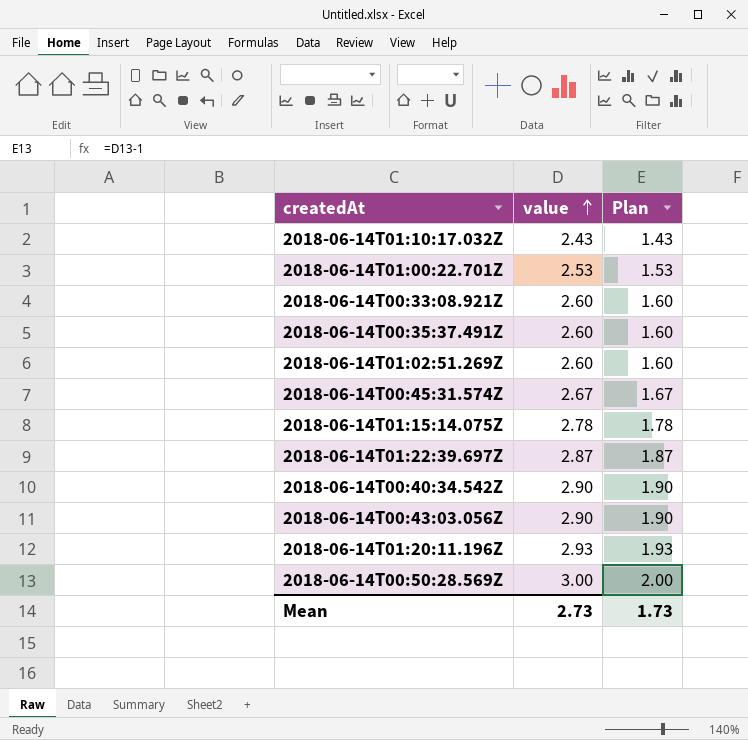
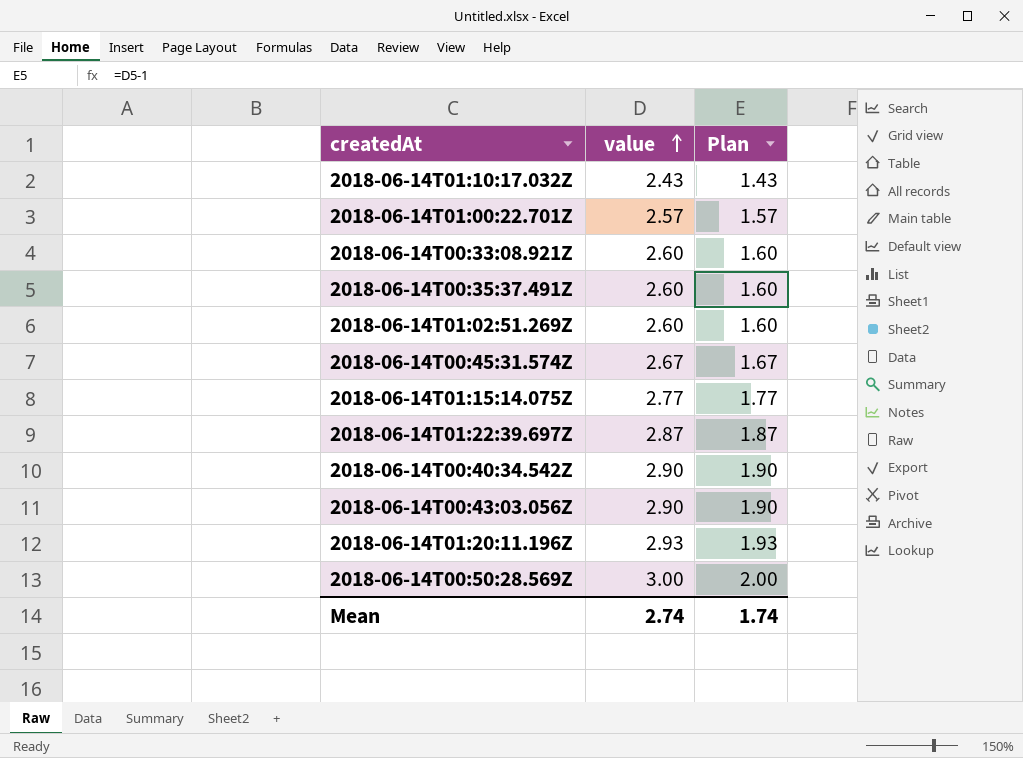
2018-06-14T01:00:22.701Z | value: 2.53 -> 2.57
2018-06-14T01:00:22.701Z | Plan: 1.53 -> 1.57
2018-06-14T01:15:14.075Z | value: 2.78 -> 2.77
2018-06-14T01:15:14.075Z | Plan: 1.78 -> 1.77
Mean | value: 2.73 -> 2.74
Mean | Plan: 1.73 -> 1.74

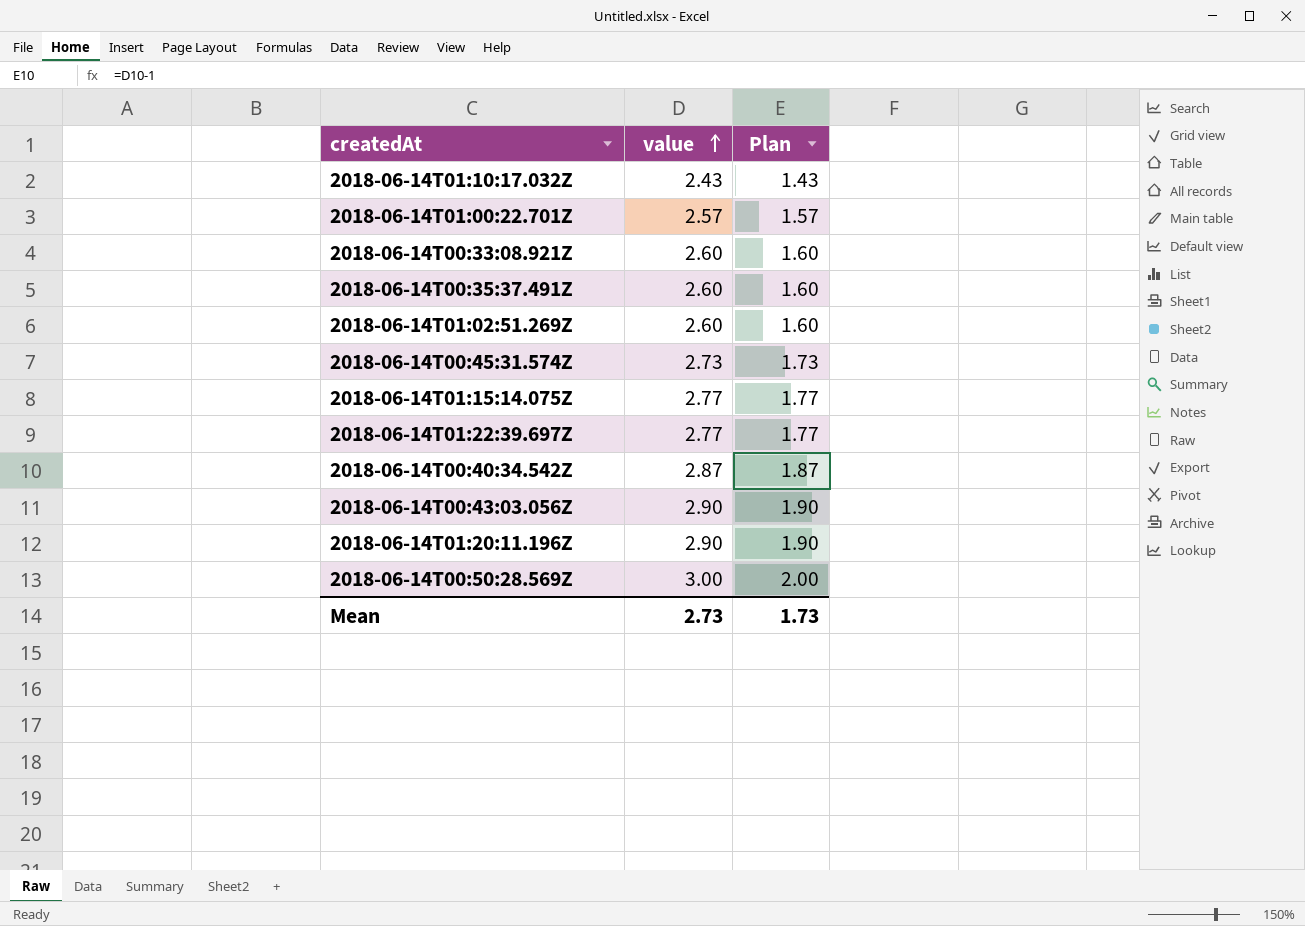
2018-06-14T00:45:31.574Z | value: 2.67 -> 2.73
2018-06-14T00:45:31.574Z | Plan: 1.67 -> 1.73
2018-06-14T01:22:39.697Z | value: 2.87 -> 2.77
2018-06-14T01:22:39.697Z | Plan: 1.87 -> 1.77
2018-06-14T00:40:34.542Z | value: 2.90 -> 2.87
2018-06-14T00:40:34.542Z | Plan: 1.90 -> 1.87
2018-06-14T01:20:11.196Z | value: 2.93 -> 2.90
2018-06-14T01:20:11.196Z | Plan: 1.93 -> 1.90
Mean | value: 2.74 -> 2.73
Mean | Plan: 1.74 -> 1.73

